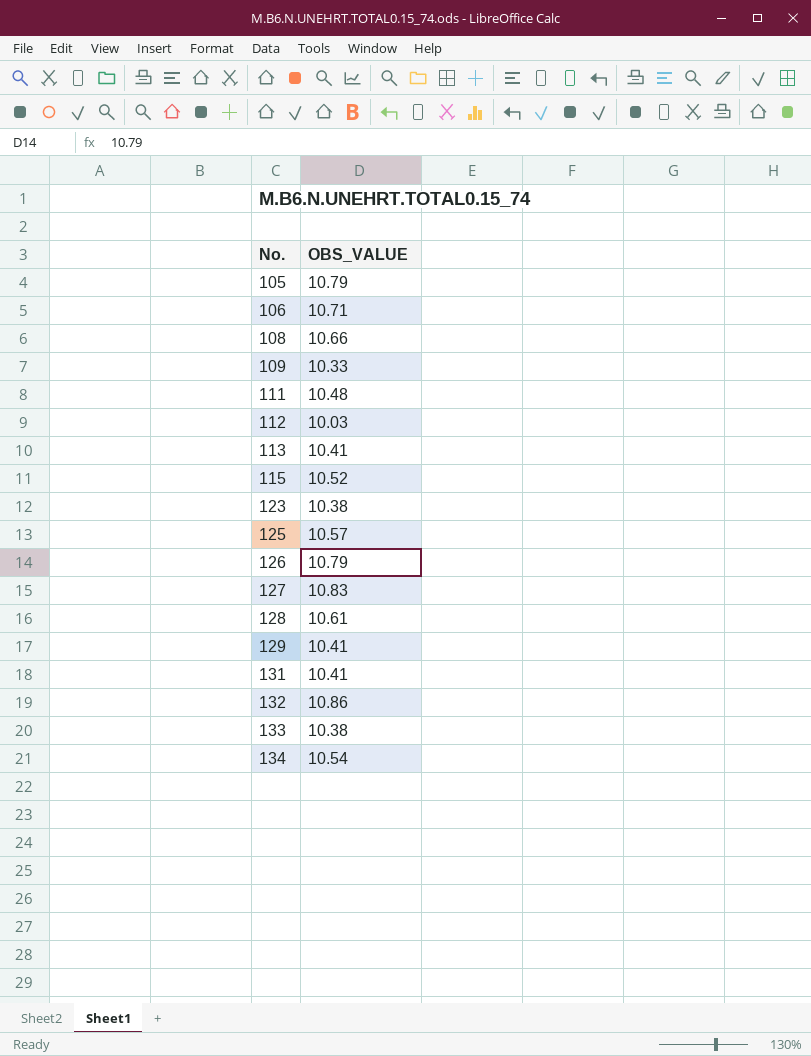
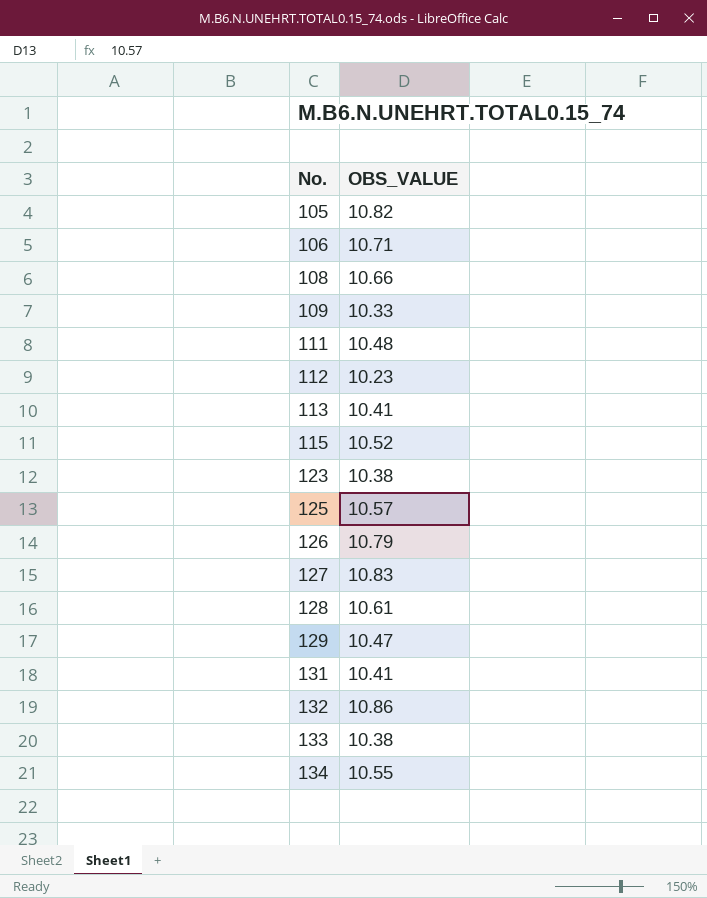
105 | OBS_VALUE: 10.79 -> 10.82
112 | OBS_VALUE: 10.03 -> 10.23
129 | OBS_VALUE: 10.41 -> 10.47
134 | OBS_VALUE: 10.54 -> 10.55

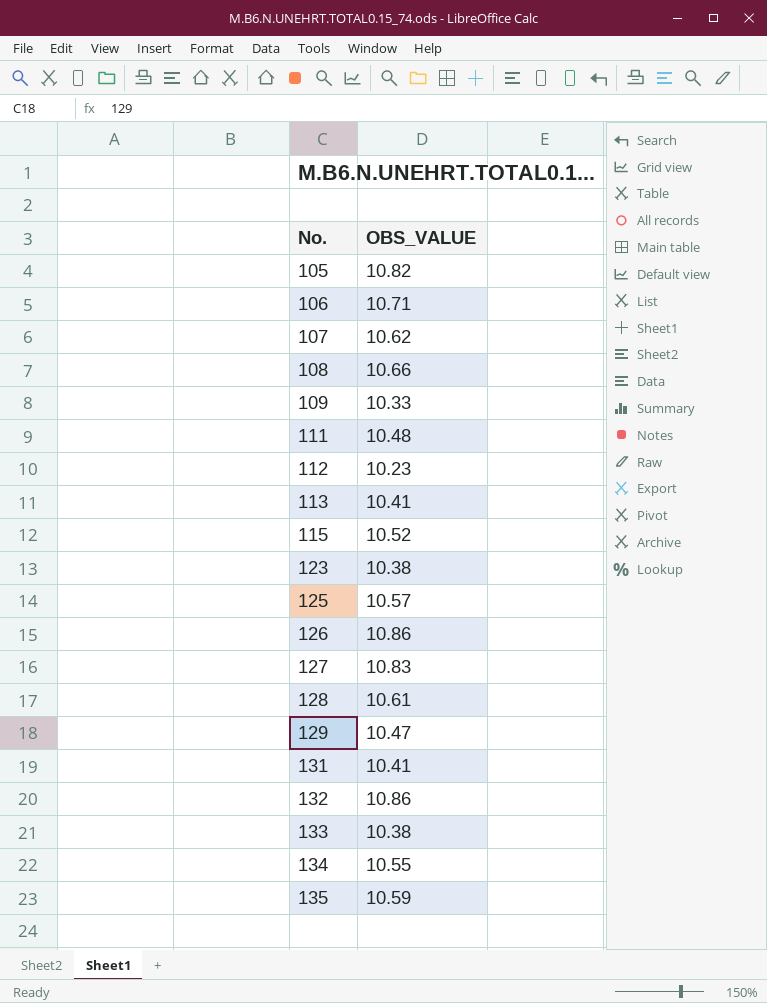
row 107: none -> 10.62
126 | OBS_VALUE: 10.79 -> 10.86
row 135: none -> 10.59

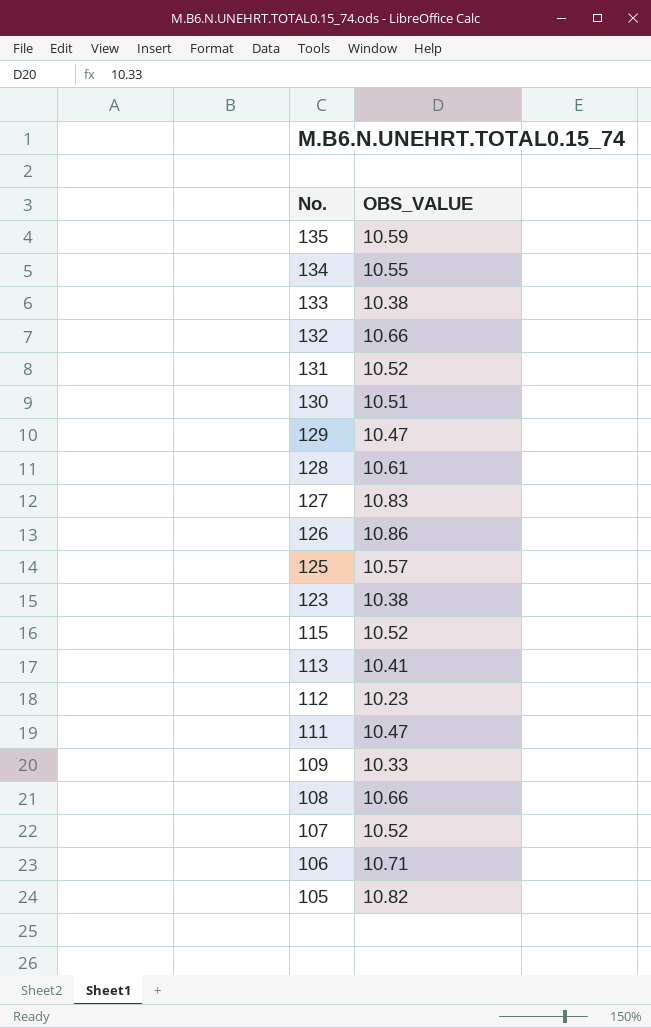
row order: No. ascending -> No. descending
132 | OBS_VALUE: 10.86 -> 10.66
131 | OBS_VALUE: 10.41 -> 10.52
row 130: none -> 10.51
111 | OBS_VALUE: 10.48 -> 10.47
107 | OBS_VALUE: 10.62 -> 10.52

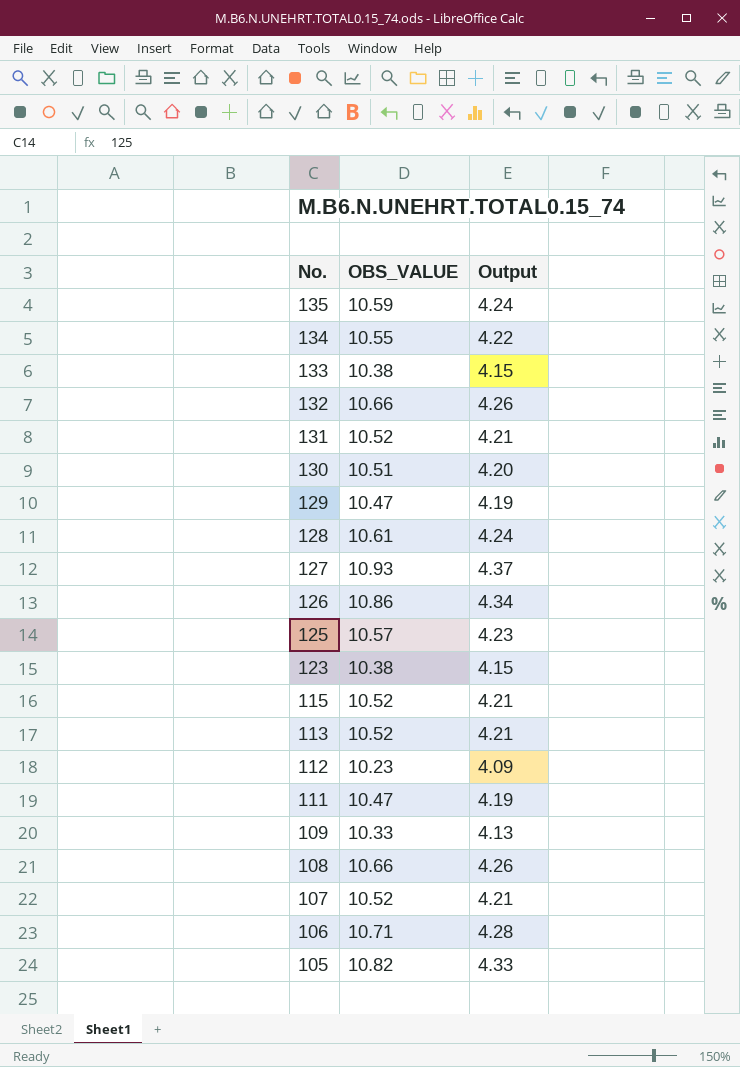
column Output | formula: none -> [OBS_VALUE] * 0.4
127 | OBS_VALUE: 10.83 -> 10.93
113 | OBS_VALUE: 10.41 -> 10.52

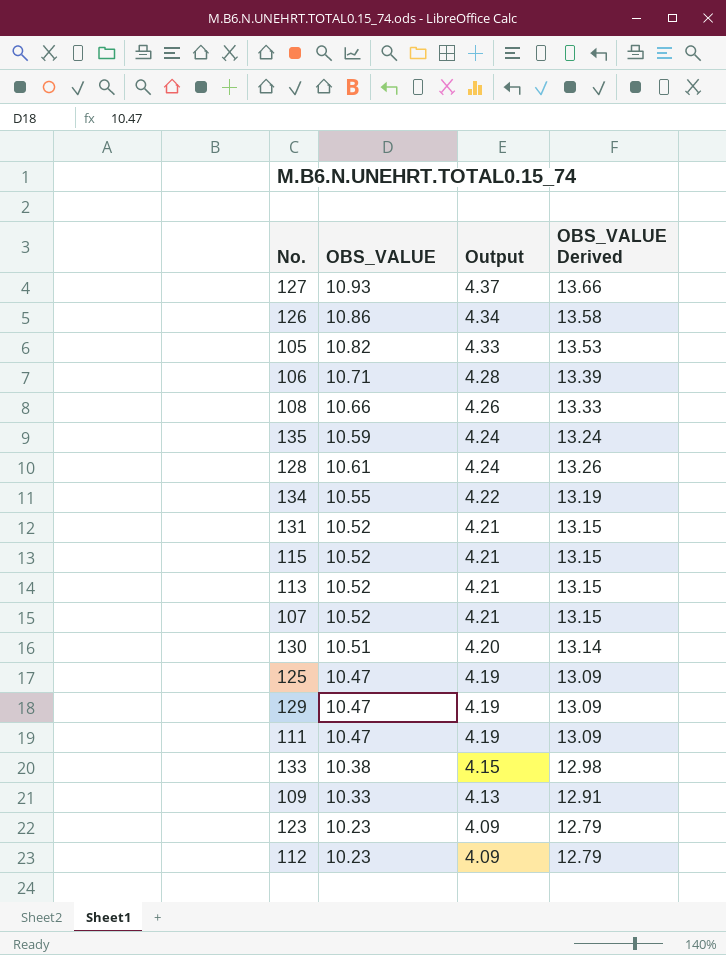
row order: No. descending -> Output descending
column OBS_VALUE Derived | formula: none -> [OBS_VALUE] * 1.25
row 132: 10.66 | 4.26 -> none
125 | OBS_VALUE: 10.57 -> 10.47
125 | Output: 4.23 -> 4.19
123 | OBS_VALUE: 10.38 -> 10.23
123 | Output: 4.15 -> 4.09

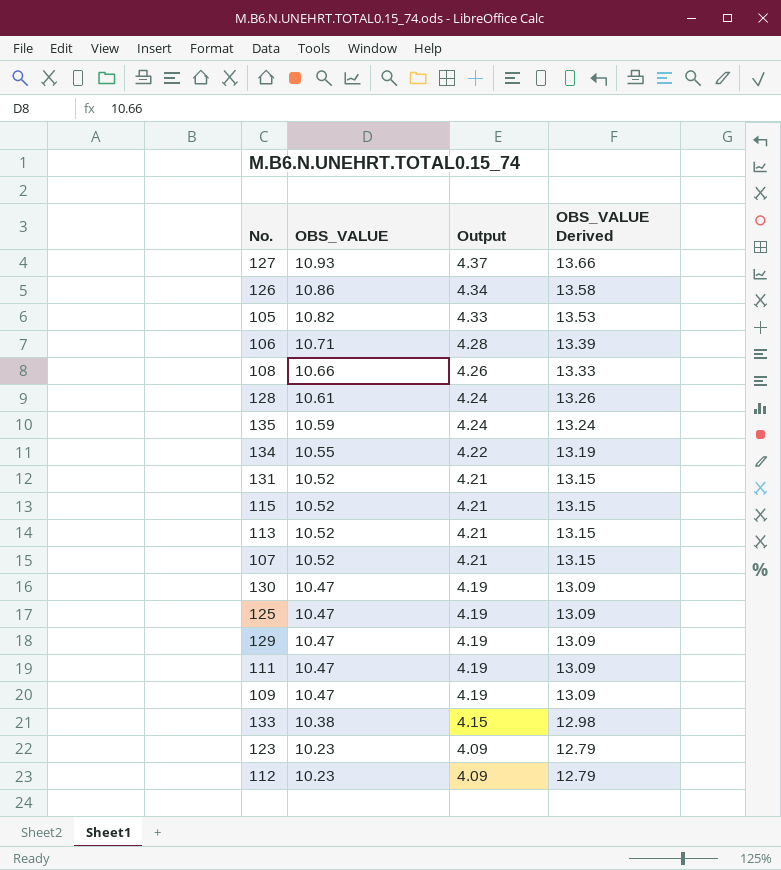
row order: Output descending -> OBS_VALUE descending
130 | OBS_VALUE: 10.51 -> 10.47
130 | Output: 4.20 -> 4.19
130 | OBS_VALUE Derived: 13.14 -> 13.09
109 | OBS_VALUE: 10.33 -> 10.47
109 | Output: 4.13 -> 4.19
109 | OBS_VALUE Derived: 12.91 -> 13.09

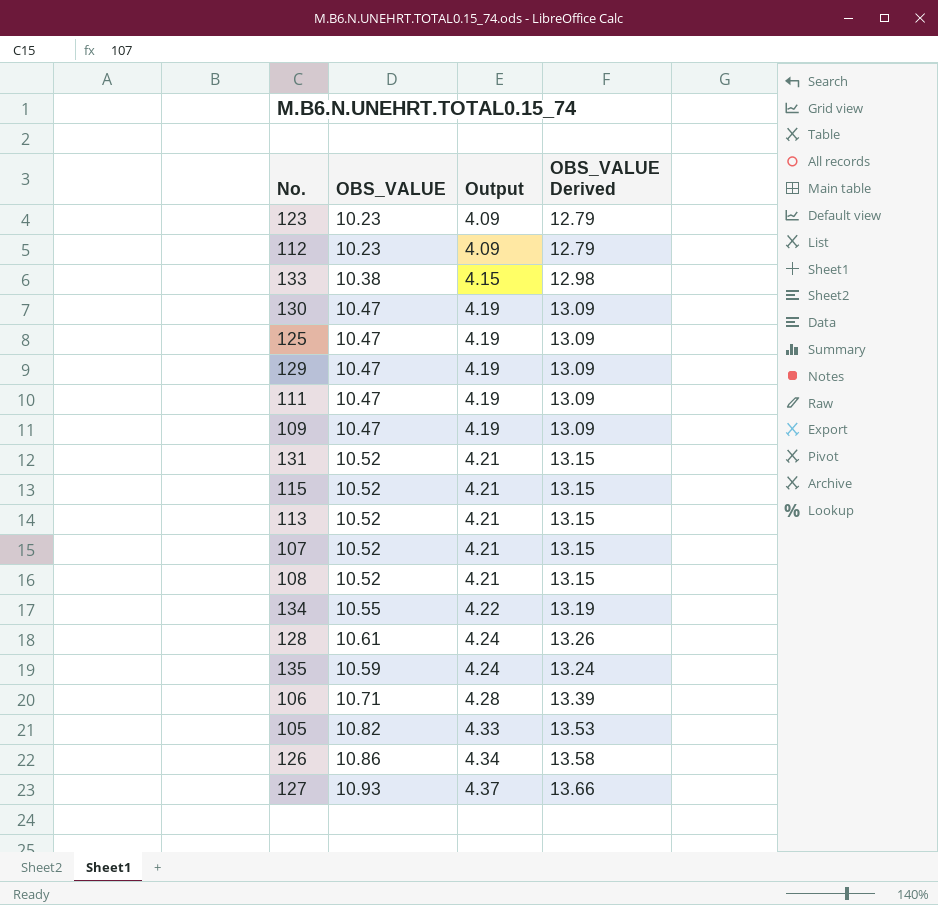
row order: OBS_VALUE descending -> Output ascending
108 | OBS_VALUE: 10.66 -> 10.52
108 | Output: 4.26 -> 4.21
108 | OBS_VALUE Derived: 13.33 -> 13.15

